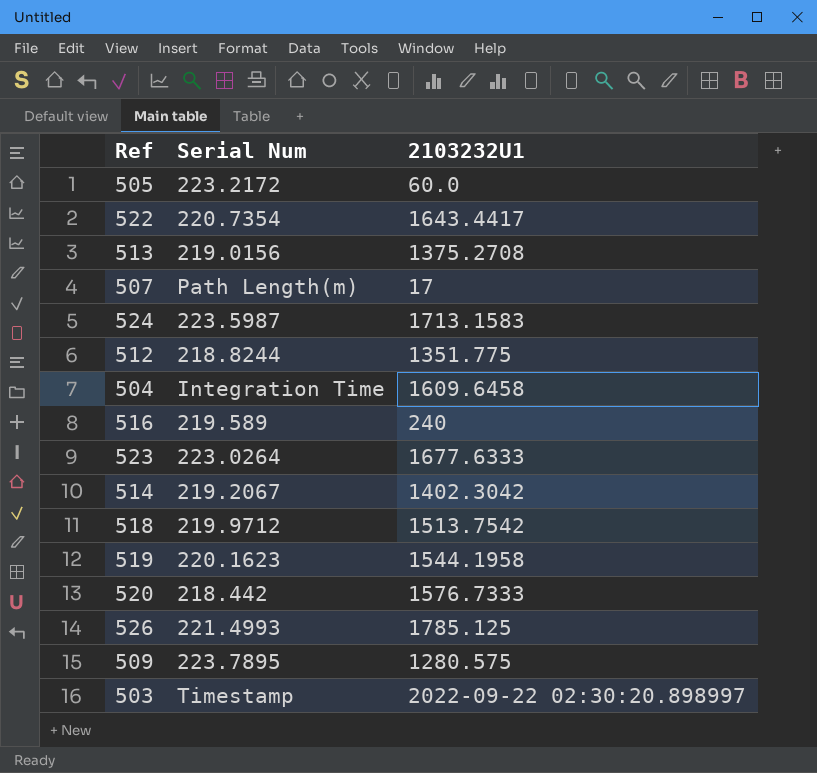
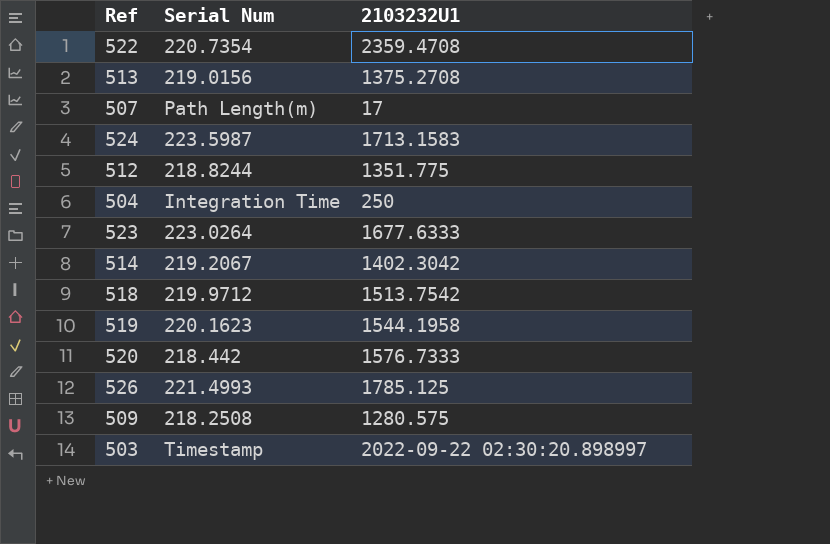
row 505: 223.2172 | 60.0 -> none
row 516: 219.589 | 240 -> none
522 | 2103232U1: 1643.4417 -> 2359.4708
504 | 2103232U1: 1609.6458 -> 250
509 | Serial Num: 223.7895 -> 218.2508

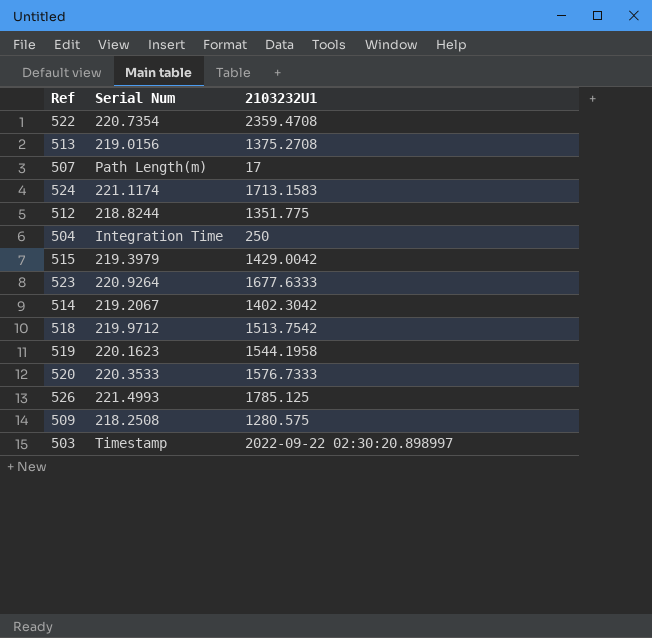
524 | Serial Num: 223.5987 -> 221.1174
row 515: none -> 219.3979 | 1429.0042
523 | Serial Num: 223.0264 -> 220.9264
520 | Serial Num: 218.442 -> 220.3533

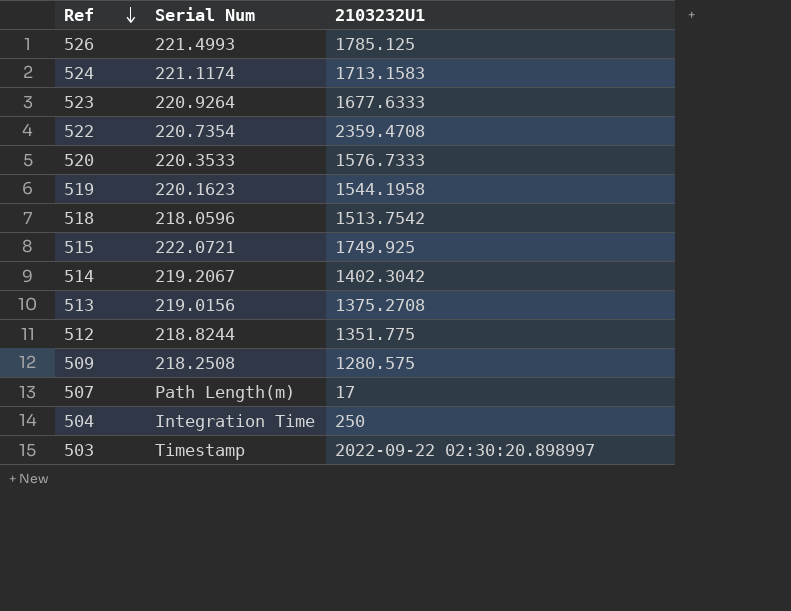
row order: none -> Ref descending
518 | Serial Num: 219.9712 -> 218.0596
515 | Serial Num: 219.3979 -> 222.0721
515 | 2103232U1: 1429.0042 -> 1749.925

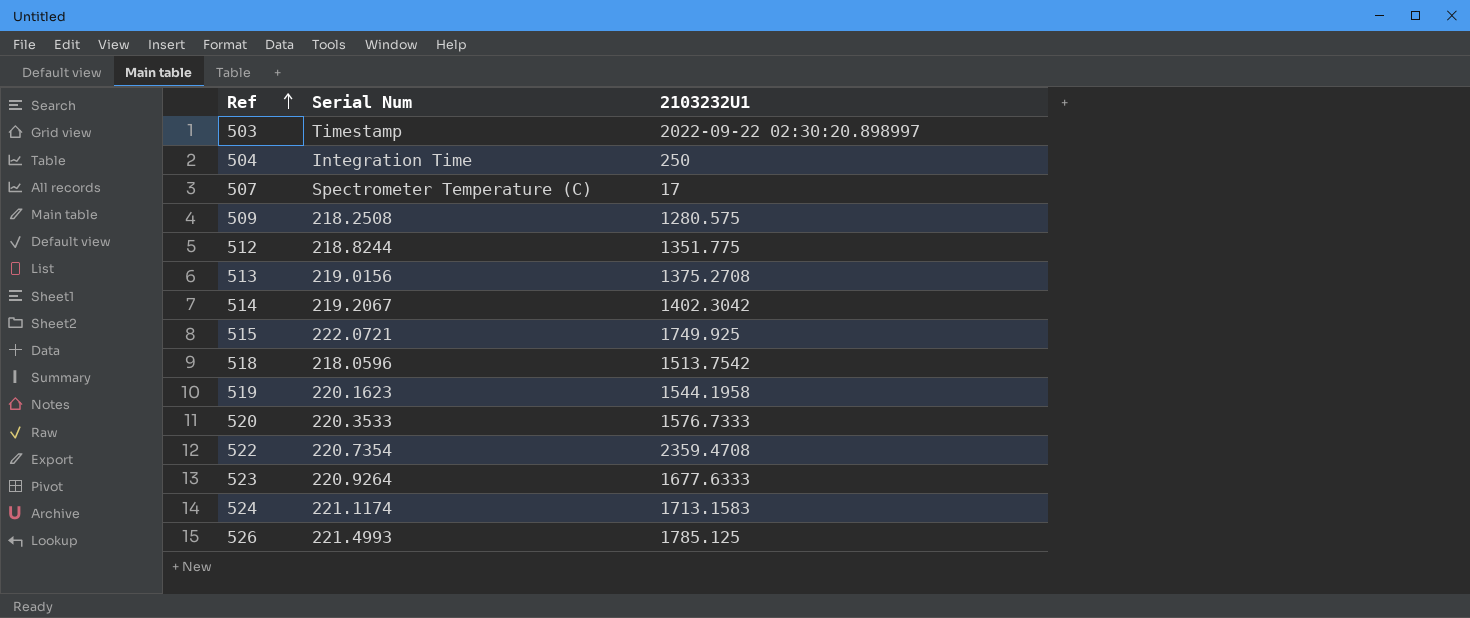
row order: Ref descending -> Ref ascending
507 | Serial Num: Path Length(m) -> Spectrometer Temperature (C)

